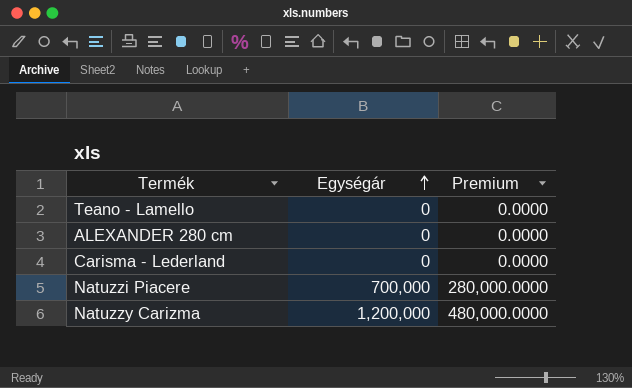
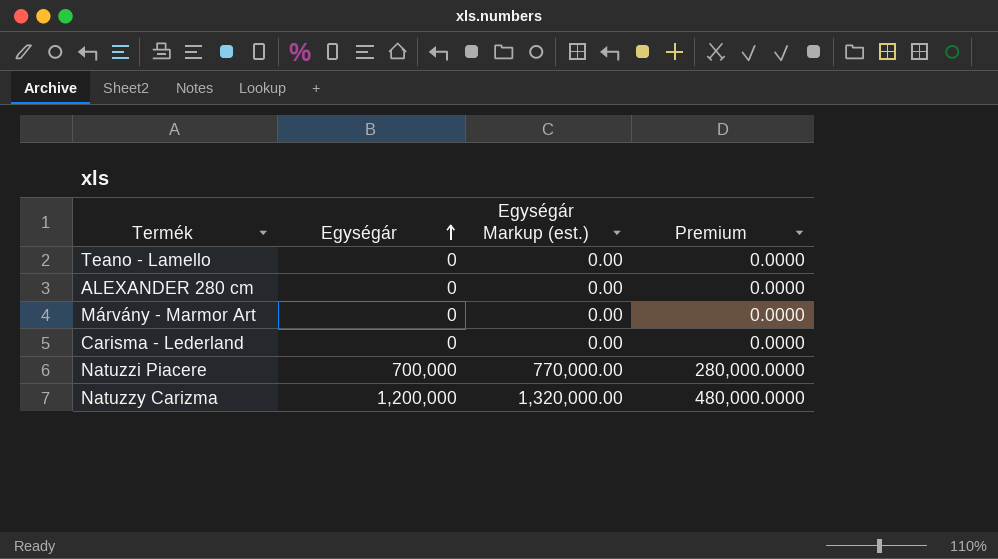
column Egységár Markup (est.) | formula: none -> [Egységár] * 1.1
row Márvány - Marmor Art: none -> 0 | 0.00 | 0.0000

